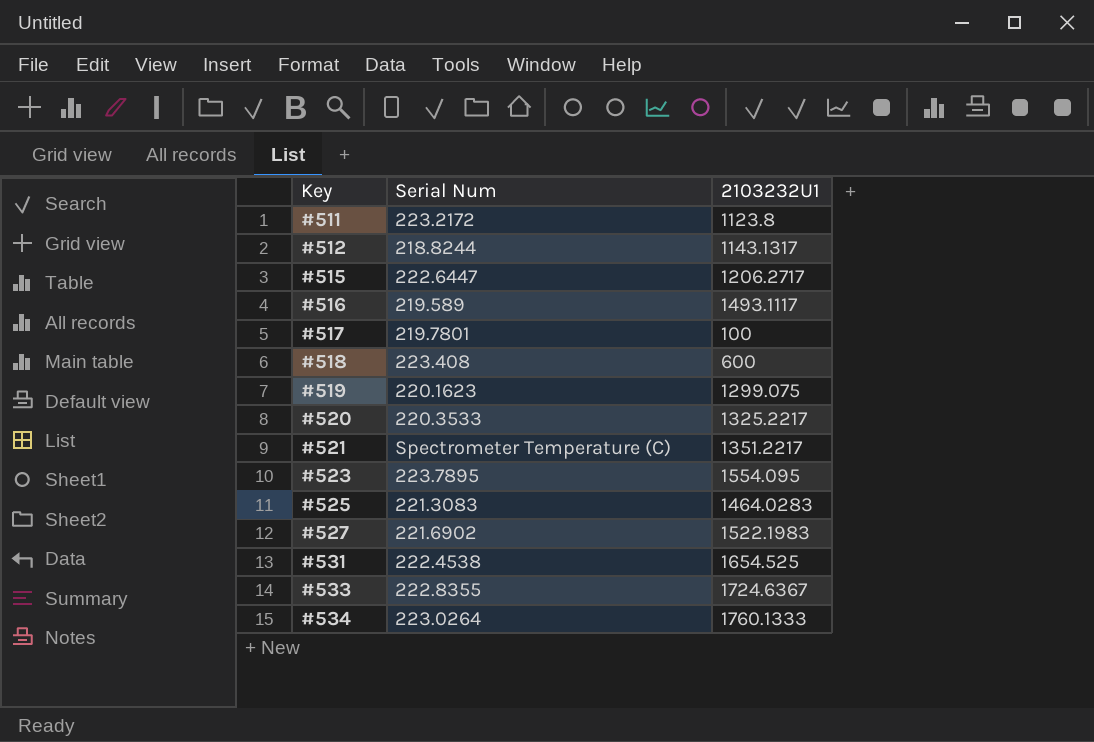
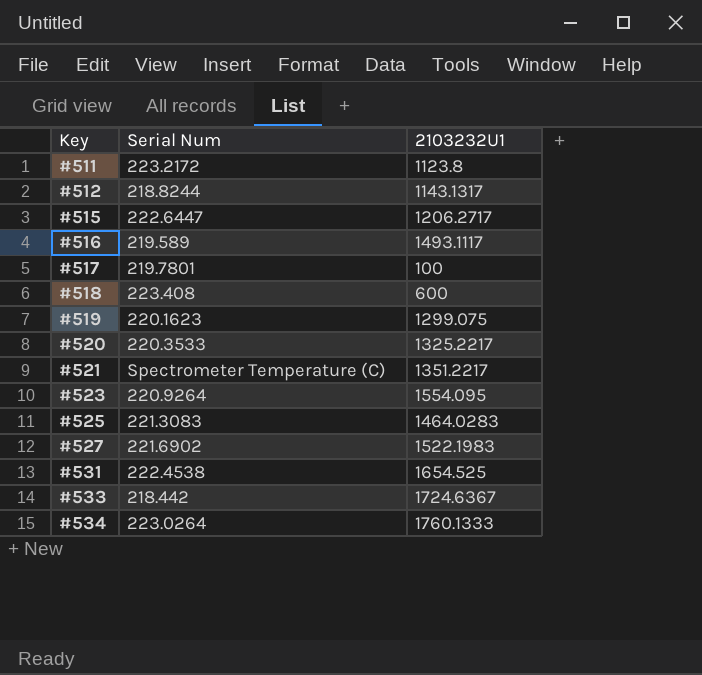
#523 | Serial Num: 223.7895 -> 220.9264
#533 | Serial Num: 222.8355 -> 218.442

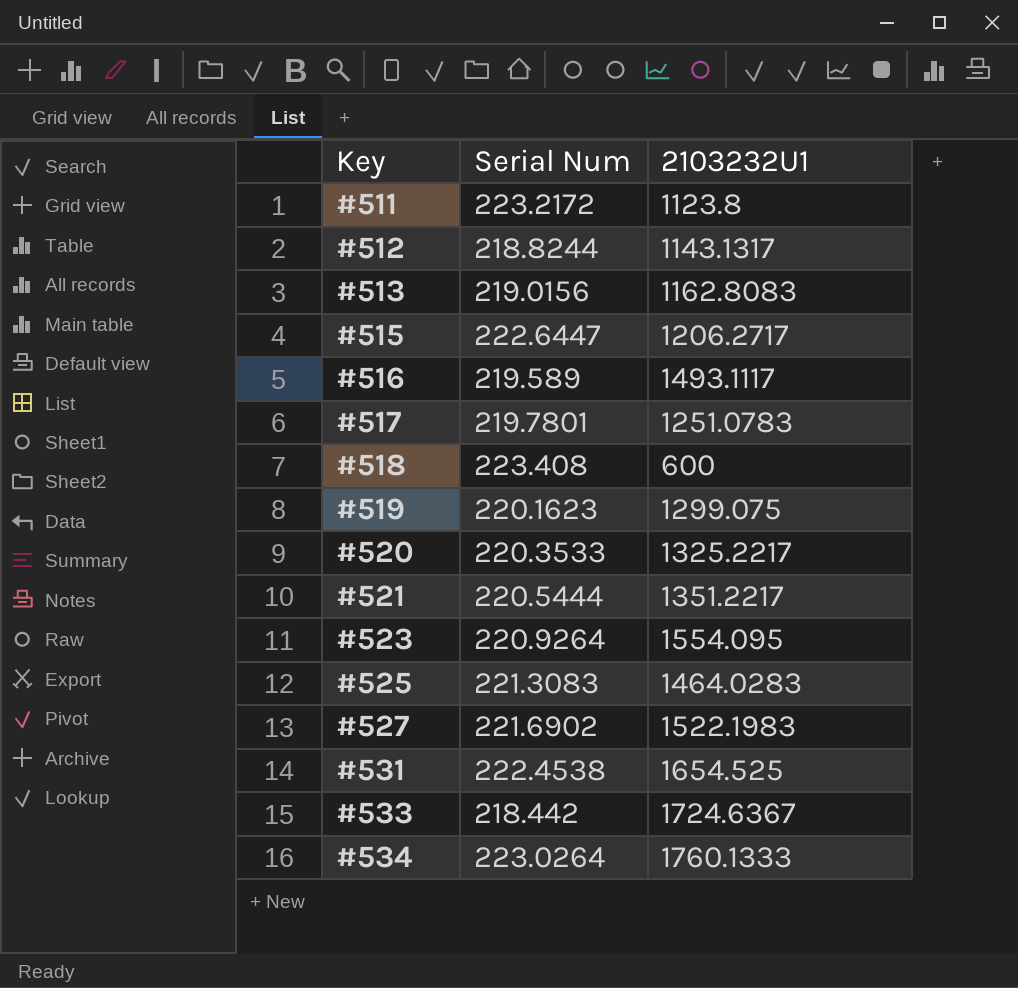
row #513: none -> 219.0156 | 1162.8083
#517 | 2103232U1: 100 -> 1251.0783
#521 | Serial Num: Spectrometer Temperature (C) -> 220.5444

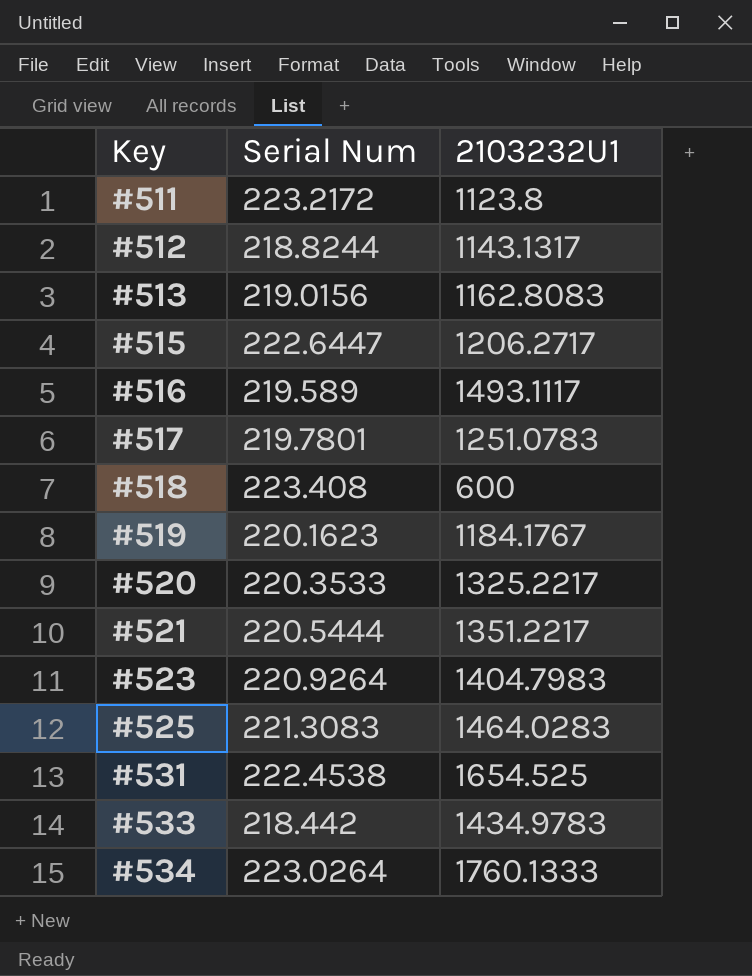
row #527: 221.6902 | 1522.1983 -> none
#519 | 2103232U1: 1299.075 -> 1184.1767
#523 | 2103232U1: 1554.095 -> 1404.7983
#533 | 2103232U1: 1724.6367 -> 1434.9783

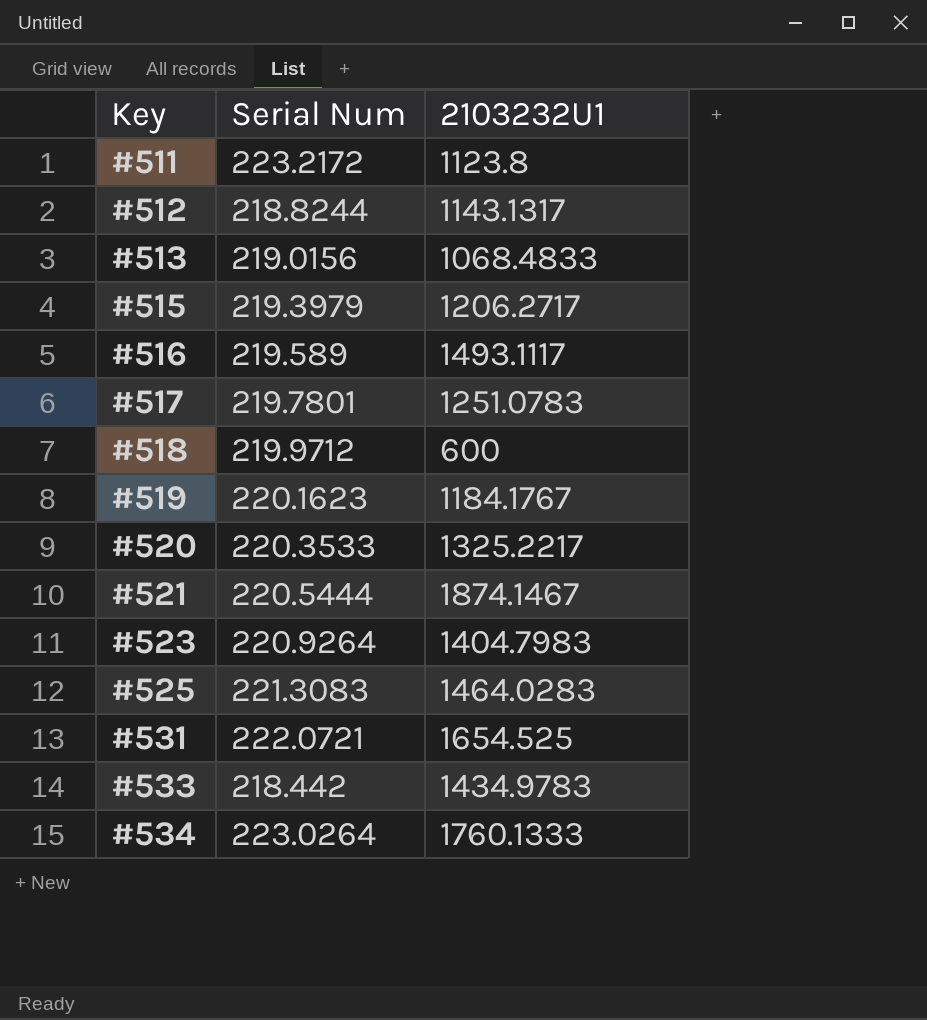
#513 | 2103232U1: 1162.8083 -> 1068.4833
#515 | Serial Num: 222.6447 -> 219.3979
#518 | Serial Num: 223.408 -> 219.9712
#521 | 2103232U1: 1351.2217 -> 1874.1467
#531 | Serial Num: 222.4538 -> 222.0721

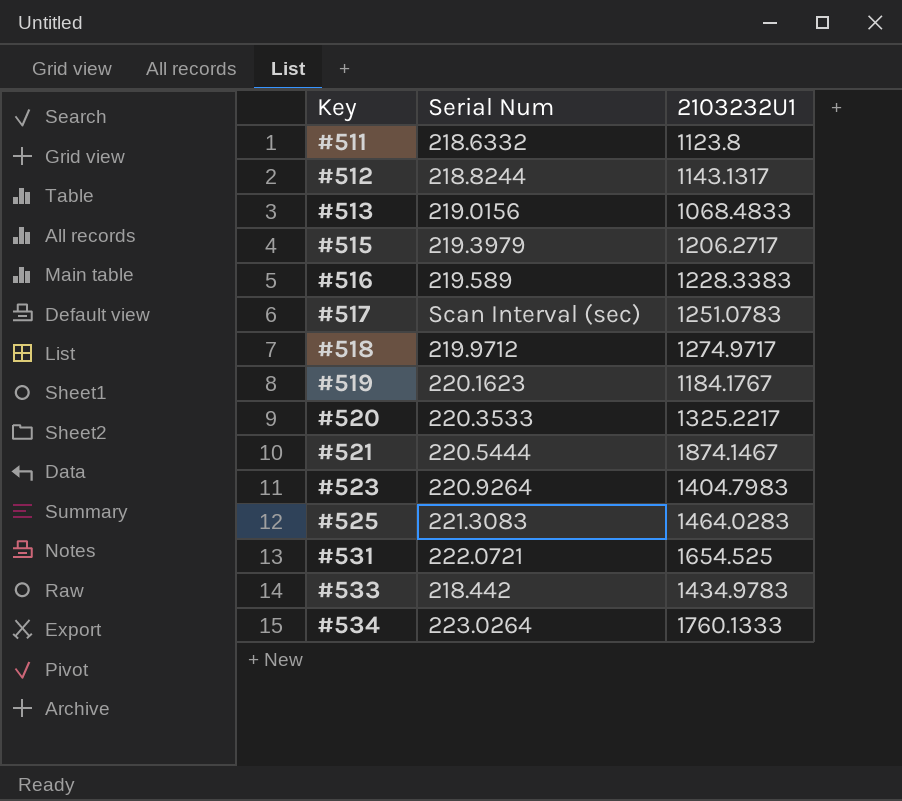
#511 | Serial Num: 223.2172 -> 218.6332
#516 | 2103232U1: 1493.1117 -> 1228.3383
#517 | Serial Num: 219.7801 -> Scan Interval (sec)
#518 | 2103232U1: 600 -> 1274.9717

